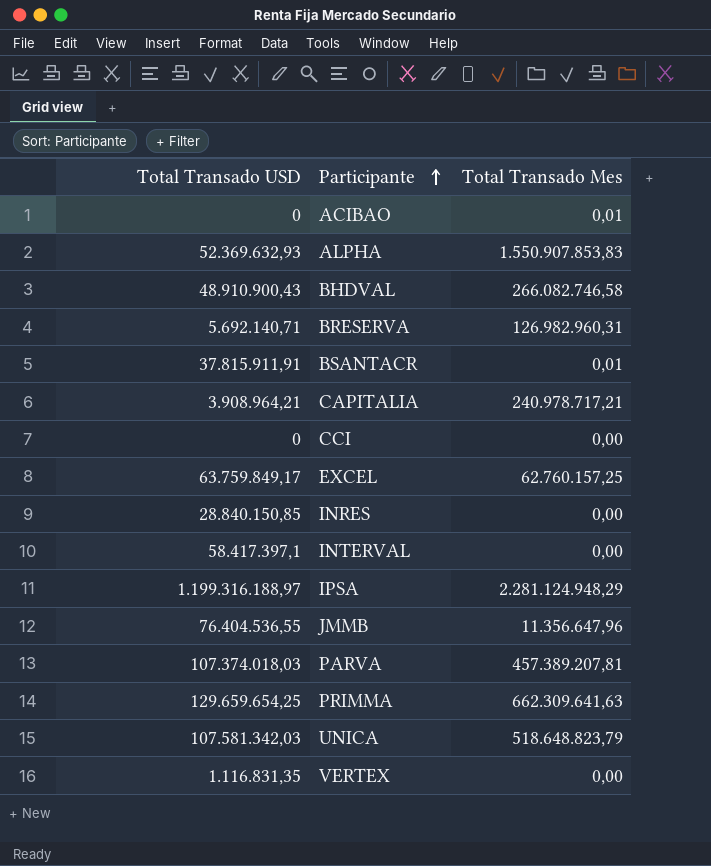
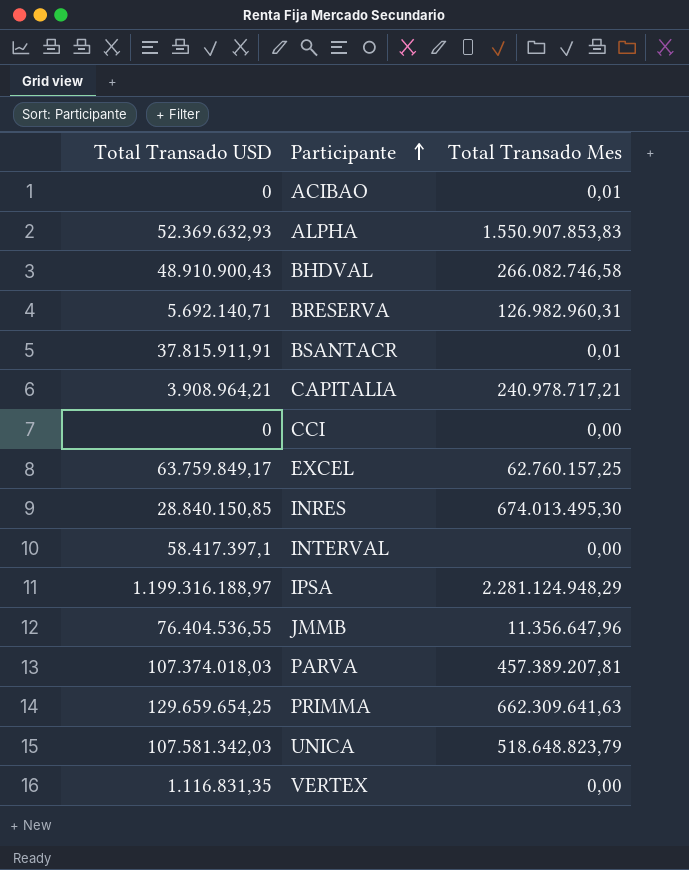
INRES | Total Transado Mes: 0,00 -> 674.013.495,30

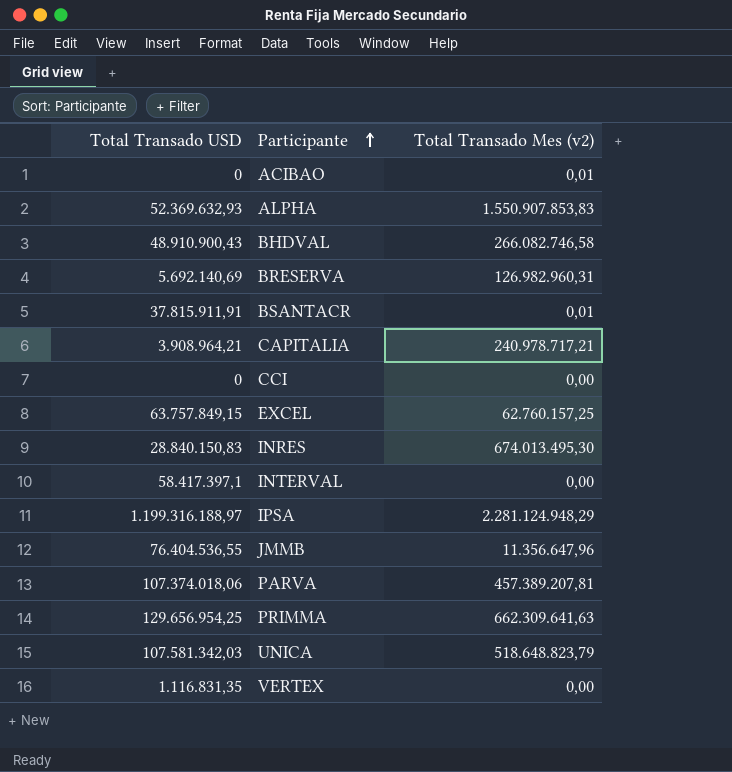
column name: Total Transado Mes -> Total Transado Mes (v2)
BRESERVA | Total Transado USD: 5.692.140,71 -> 5.692.140,69
EXCEL | Total Transado USD: 63.759.849,17 -> 63.757.849,15
INRES | Total Transado USD: 28.840.150,85 -> 28.840.150,83
PARVA | Total Transado USD: 107.374.018,03 -> 107.374.018,06
PRIMMA | Total Transado USD: 129.659.654,25 -> 129.656.954,25

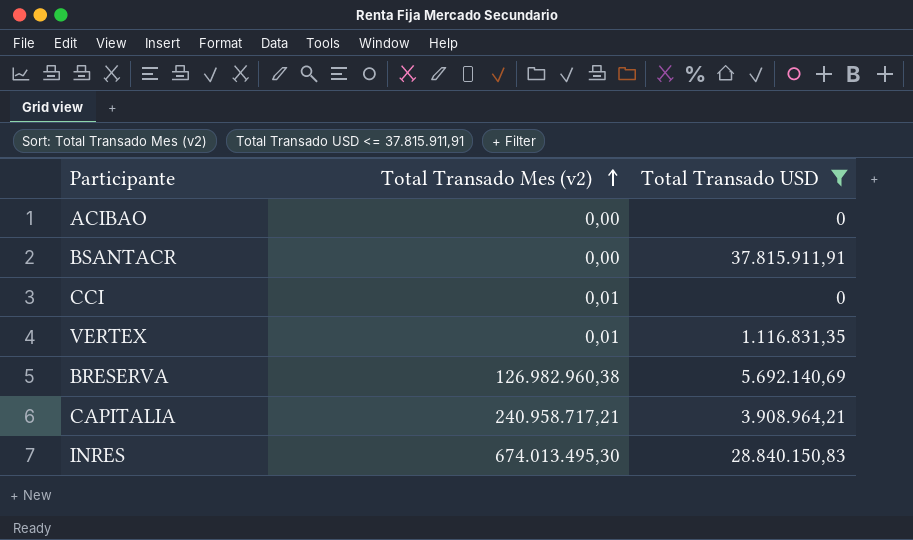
filter: none -> Total Transado USD <= 37.815.911,91
row order: Participante ascending -> Total Transado Mes (v2) ascending
column Total Transado USD | position: 1 -> 3
ACIBAO | Total Transado Mes (v2): 0,01 -> 0,00
BSANTACR | Total Transado Mes (v2): 0,01 -> 0,00
CCI | Total Transado Mes (v2): 0,00 -> 0,01
VERTEX | Total Transado Mes (v2): 0,00 -> 0,01
BRESERVA | Total Transado Mes (v2): 126.982.960,31 -> 126.982.960,38
CAPITALIA | Total Transado Mes (v2): 240.978.717,21 -> 240.958.717,21

